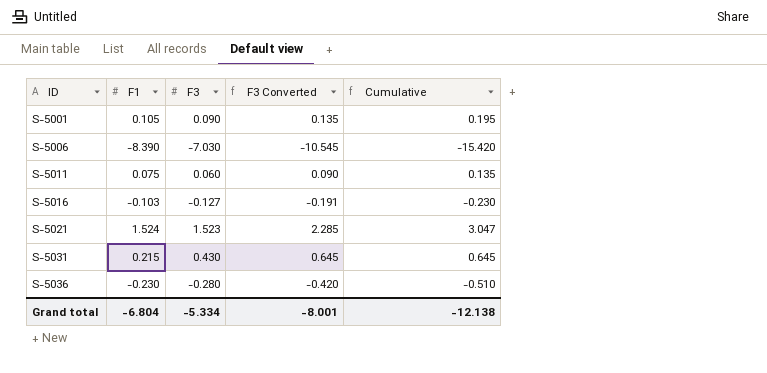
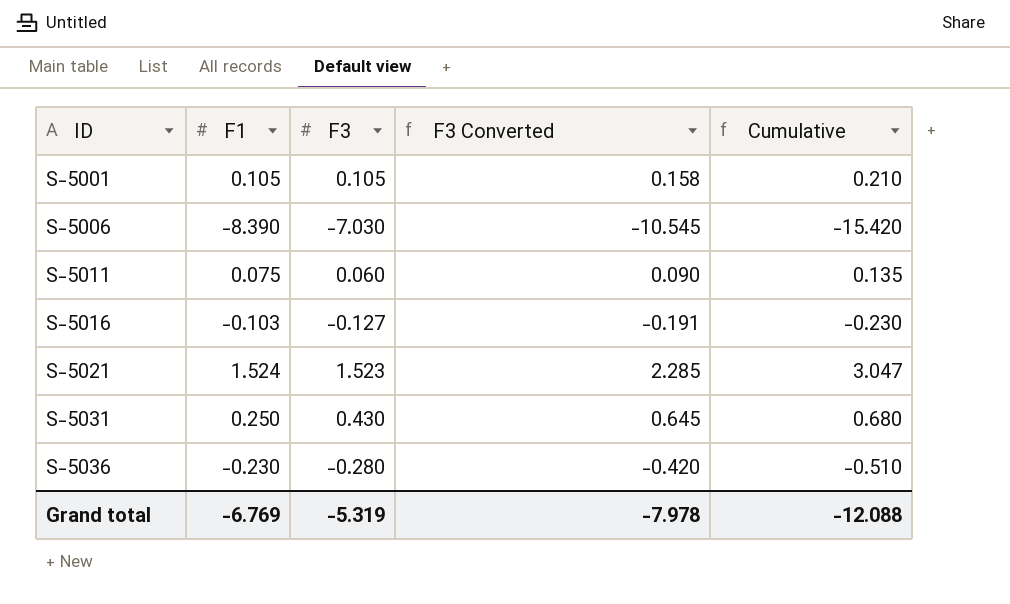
S-5001 | F3: 0.090 -> 0.105
S-5001 | F3 Converted: 0.135 -> 0.158
S-5001 | Cumulative: 0.195 -> 0.210
S-5031 | F1: 0.215 -> 0.250
S-5031 | Cumulative: 0.645 -> 0.680
Grand total | F1: -6.804 -> -6.769
Grand total | F3: -5.334 -> -5.319
Grand total | F3 Converted: -8.001 -> -7.978
Grand total | Cumulative: -12.138 -> -12.088

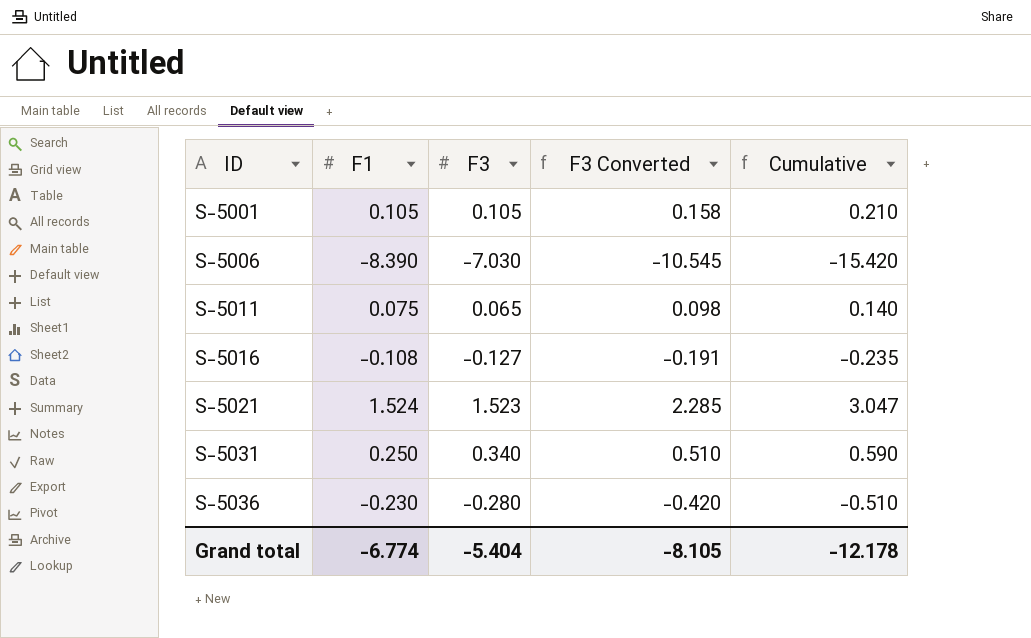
S-5011 | F3: 0.060 -> 0.065
S-5011 | F3 Converted: 0.090 -> 0.098
S-5011 | Cumulative: 0.135 -> 0.140
S-5016 | F1: -0.103 -> -0.108
S-5016 | Cumulative: -0.230 -> -0.235
S-5031 | F3: 0.430 -> 0.340
S-5031 | F3 Converted: 0.645 -> 0.510
S-5031 | Cumulative: 0.680 -> 0.590
Grand total | F1: -6.769 -> -6.774
Grand total | F3: -5.319 -> -5.404
Grand total | F3 Converted: -7.978 -> -8.105
Grand total | Cumulative: -12.088 -> -12.178

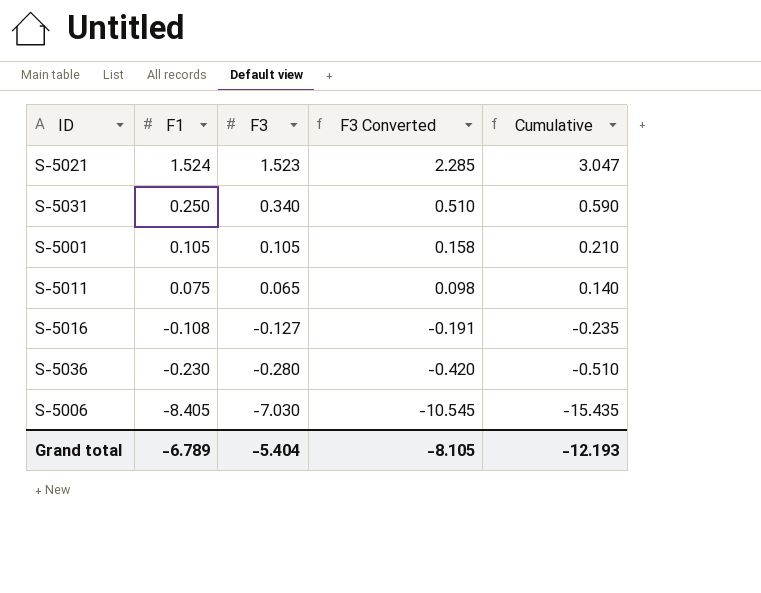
row order: ID ascending -> F1 descending
S-5006 | F1: -8.390 -> -8.405
S-5006 | Cumulative: -15.420 -> -15.435
Grand total | F1: -6.774 -> -6.789
Grand total | Cumulative: -12.178 -> -12.193

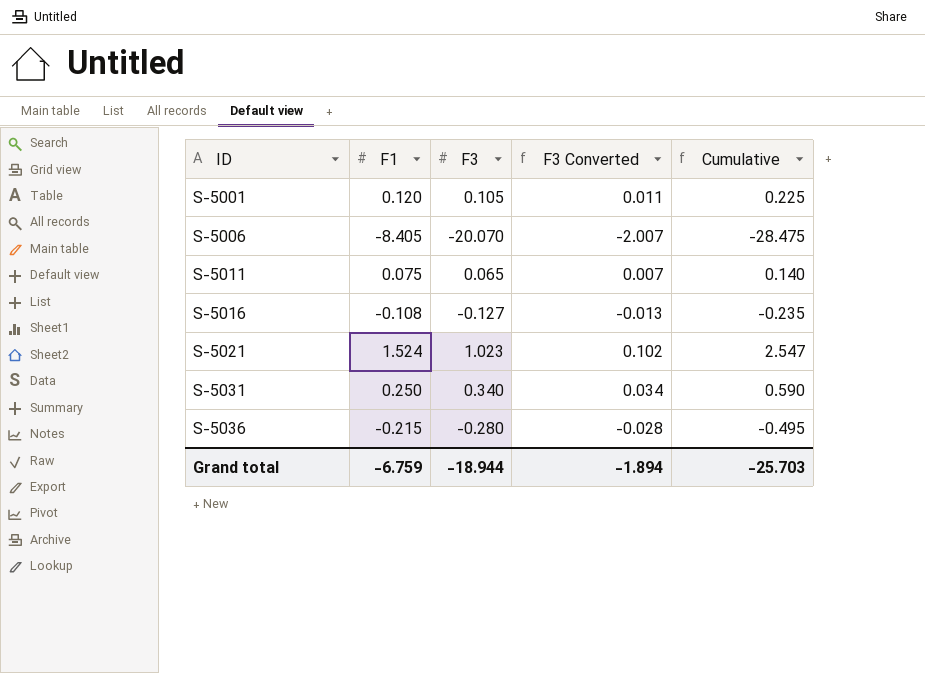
row order: F1 descending -> ID ascending
column F3 Converted | formula: [F3] * 1.5 -> [F3] * 0.1
S-5001 | F1: 0.105 -> 0.120
S-5001 | Cumulative: 0.210 -> 0.225
S-5006 | F3: -7.030 -> -20.070
S-5006 | Cumulative: -15.435 -> -28.475
S-5021 | F3: 1.523 -> 1.023
S-5021 | Cumulative: 3.047 -> 2.547
S-5036 | F1: -0.230 -> -0.215
S-5036 | Cumulative: -0.510 -> -0.495
Grand total | F1: -6.789 -> -6.759
Grand total | F3: -5.404 -> -18.944
Grand total | F3 Converted: -8.105 -> -1.894
Grand total | Cumulative: -12.193 -> -25.703

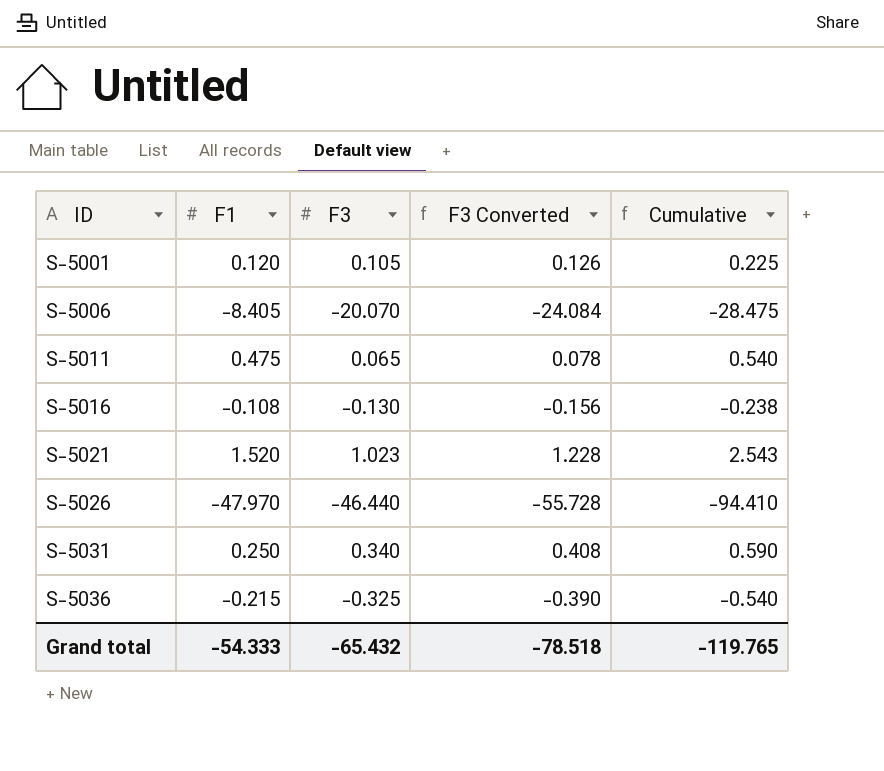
column F3 Converted | formula: [F3] * 0.1 -> [F3] * 1.2
S-5011 | F1: 0.075 -> 0.475
S-5011 | Cumulative: 0.140 -> 0.540
S-5016 | F3: -0.127 -> -0.130
S-5016 | Cumulative: -0.235 -> -0.238
S-5021 | F1: 1.524 -> 1.520
S-5021 | Cumulative: 2.547 -> 2.543
row S-5026: none -> -47.970 | -46.440 | -55.728 | -94.410
S-5036 | F3: -0.280 -> -0.325
S-5036 | Cumulative: -0.495 -> -0.540
Grand total | F1: -6.759 -> -54.333
Grand total | F3: -18.944 -> -65.432
Grand total | F3 Converted: -1.894 -> -78.518
Grand total | Cumulative: -25.703 -> -119.765

